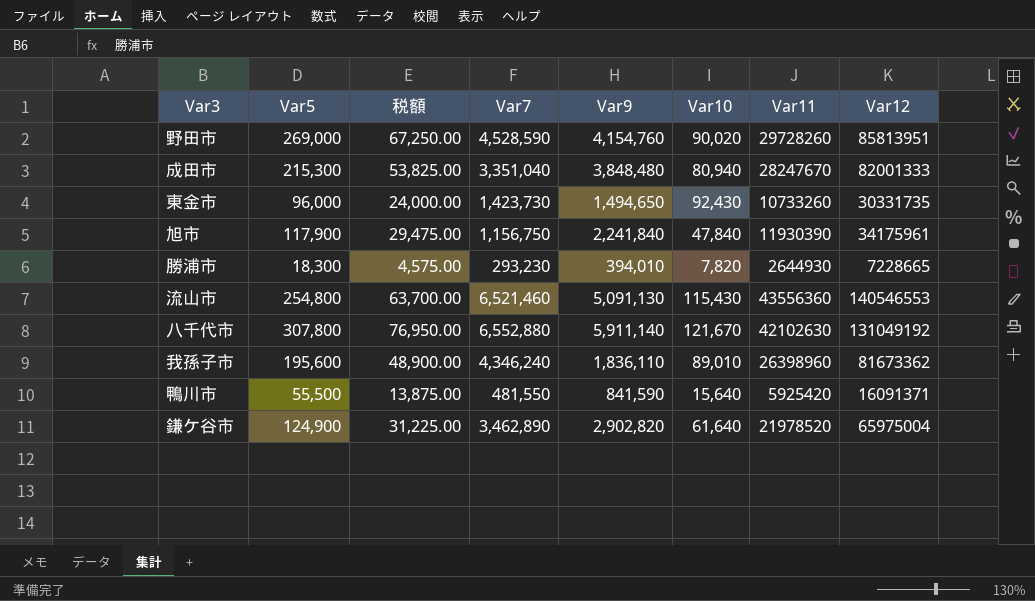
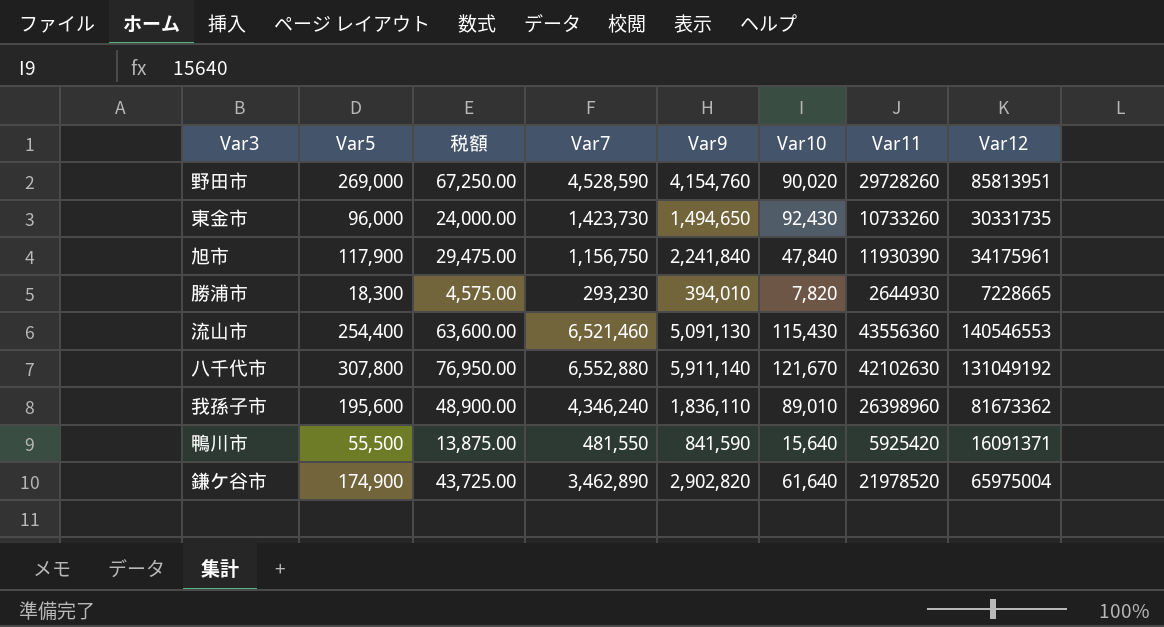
row 成田市: 215,300 | 53,825.00 | 3,351,040 | 3,848,480 | 80,940 | 28247670 | 82001333 -> none
流山市 | Var5: 254,800 -> 254,400
流山市 | 税額: 63,700.00 -> 63,600.00
鎌ケ谷市 | Var5: 124,900 -> 174,900
鎌ケ谷市 | 税額: 31,225.00 -> 43,725.00

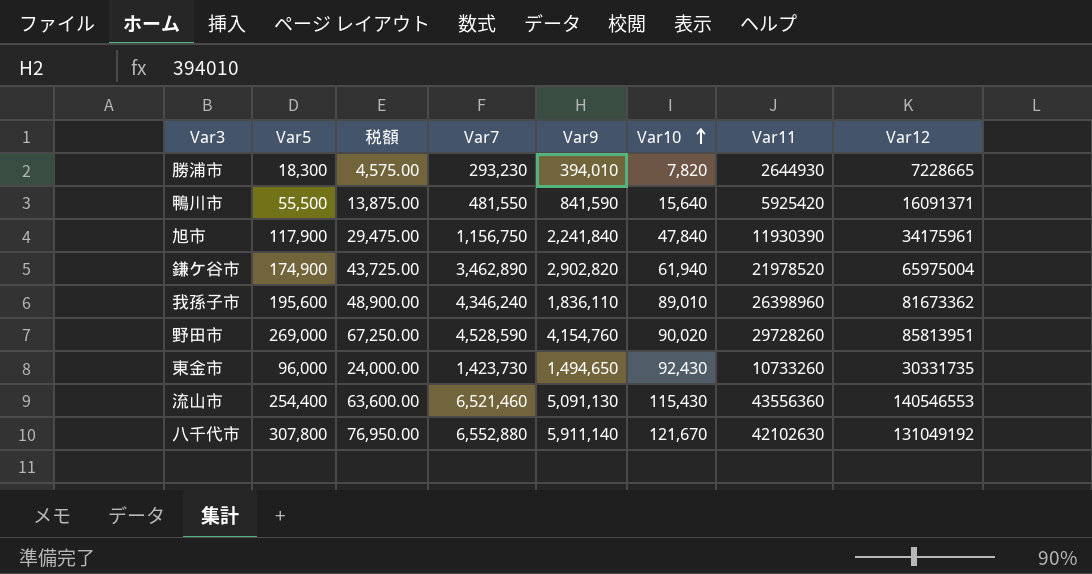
row order: none -> Var10 ascending
鎌ケ谷市 | Var10: 61,640 -> 61,940

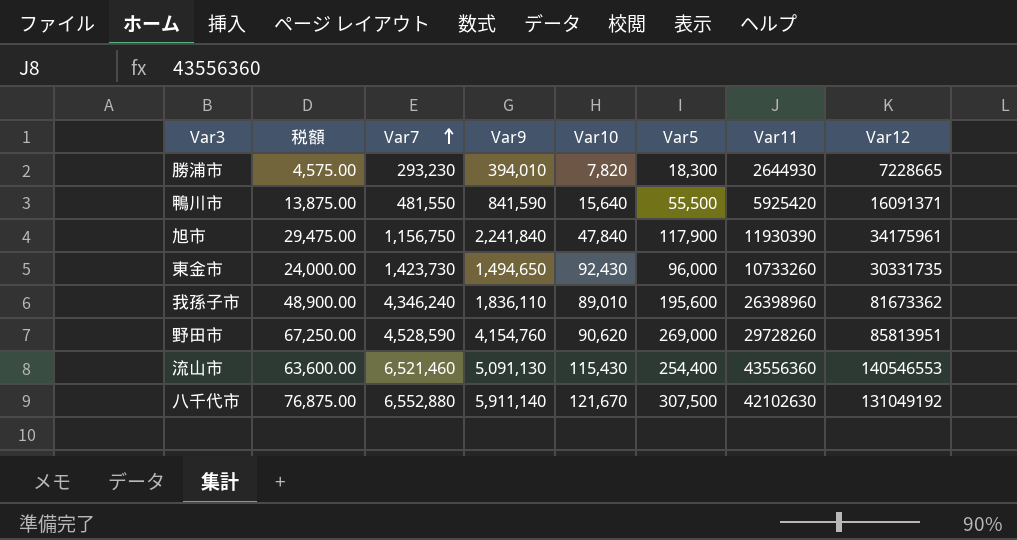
row order: Var10 ascending -> Var7 ascending
column Var5 | position: 2 -> 6
row 鎌ケ谷市: 174,900 | 43,725.00 | 3,462,890 | 2,902,820 | 61,940 | 21978520 | 65975004 -> none
野田市 | Var10: 90,020 -> 90,620
八千代市 | 税額: 76,950.00 -> 76,875.00
八千代市 | Var5: 307,800 -> 307,500

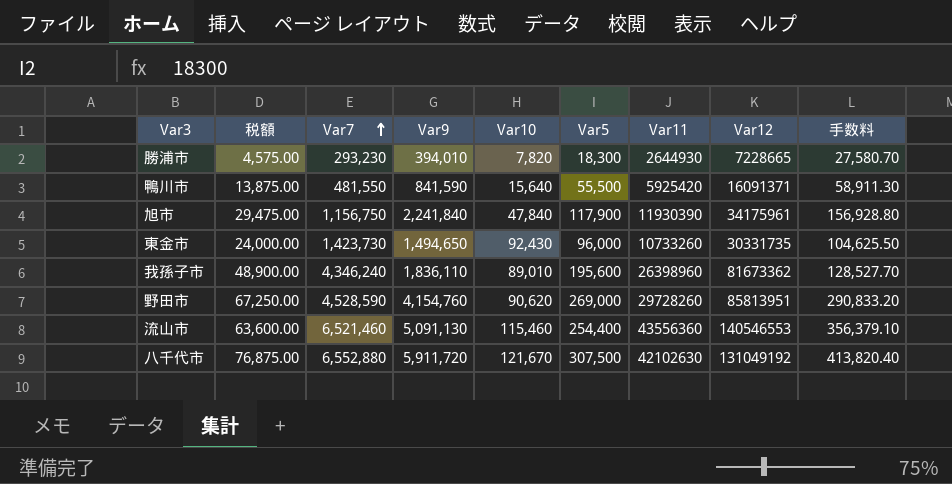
column 手数料 | formula: none -> [Var9] * 0.07
流山市 | Var10: 115,430 -> 115,460
八千代市 | Var9: 5,911,140 -> 5,911,720

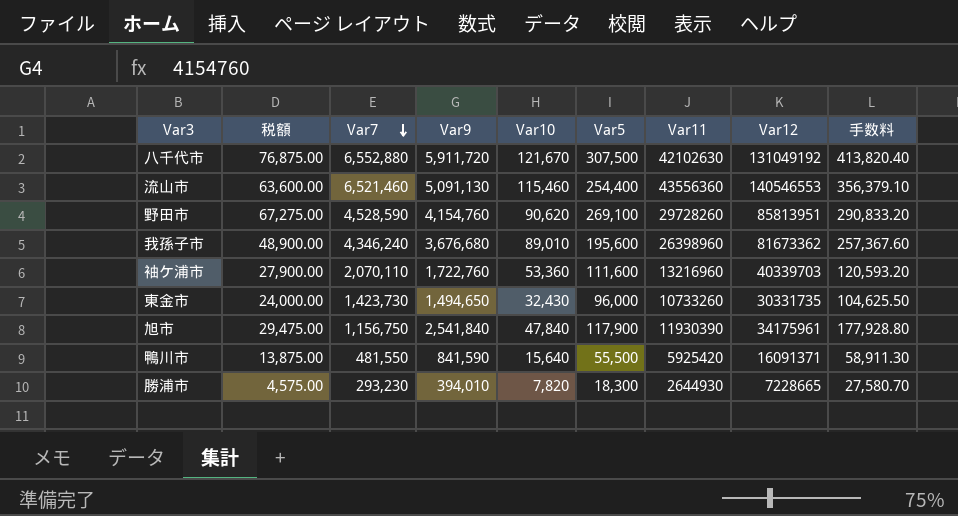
row order: Var7 ascending -> Var7 descending
野田市 | 税額: 67,250.00 -> 67,275.00
野田市 | Var5: 269,000 -> 269,100
我孫子市 | Var9: 1,836,110 -> 3,676,680
我孫子市 | 手数料: 128,527.70 -> 257,367.60
row 袖ケ浦市: none -> 27,900.00 | 2,070,110 | 1,722,760 | 53,360 | 111,600 | 13216960 | 40339703 | 120,593.20
東金市 | Var10: 92,430 -> 32,430
旭市 | Var9: 2,241,840 -> 2,541,840
旭市 | 手数料: 156,928.80 -> 177,928.80

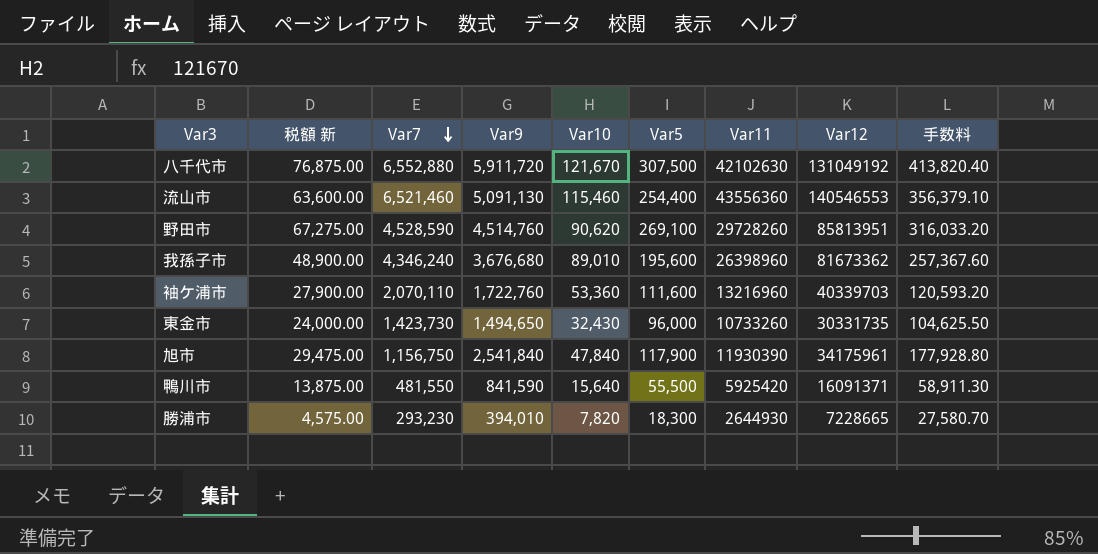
column name: 税額 -> 税額 新
野田市 | Var9: 4,154,760 -> 4,514,760
野田市 | 手数料: 290,833.20 -> 316,033.20

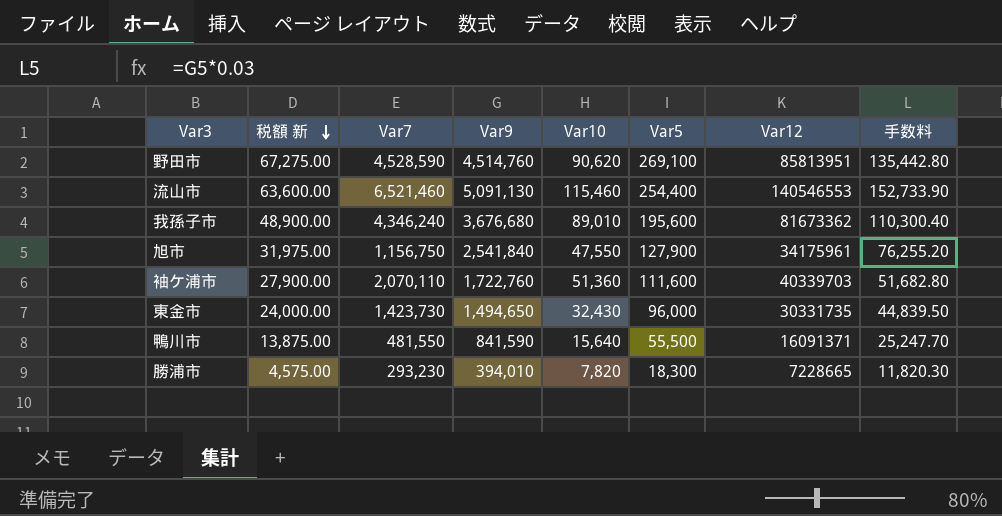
row order: Var7 descending -> 税額 新 descending
column Var11 | position: 7 -> none
column 手数料 | formula: [Var9] * 0.07 -> [Var9] * 0.03
row 八千代市: 76,875.00 | 6,552,880 | 5,911,720 | 121,670 | 307,500 | 42102630 | 131049192 | 413,820.40 -> none
旭市 | 税額 新: 29,475.00 -> 31,975.00
旭市 | Var10: 47,840 -> 47,550
旭市 | Var5: 117,900 -> 127,900
袖ケ浦市 | Var10: 53,360 -> 51,360

